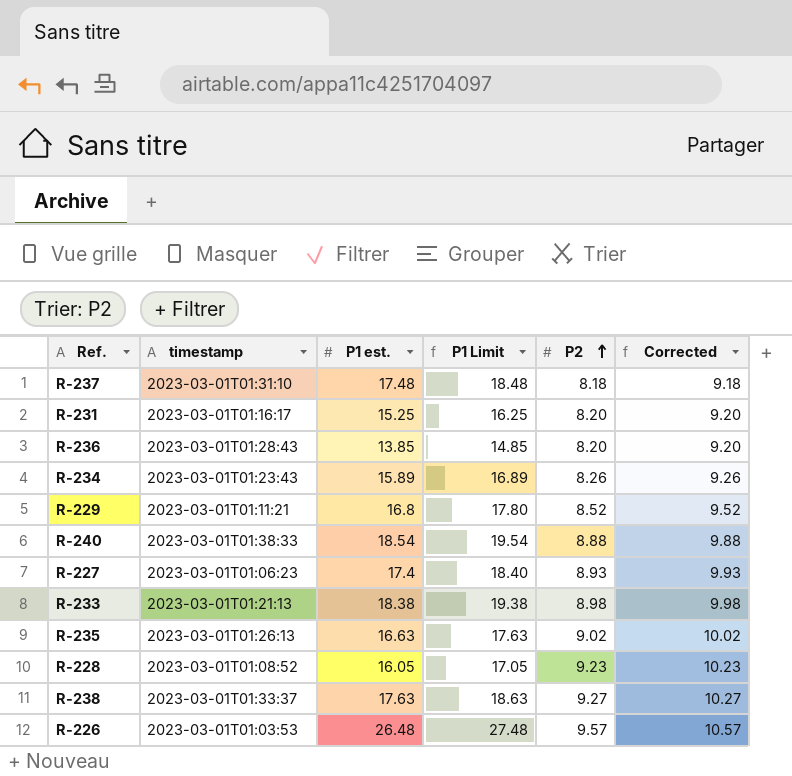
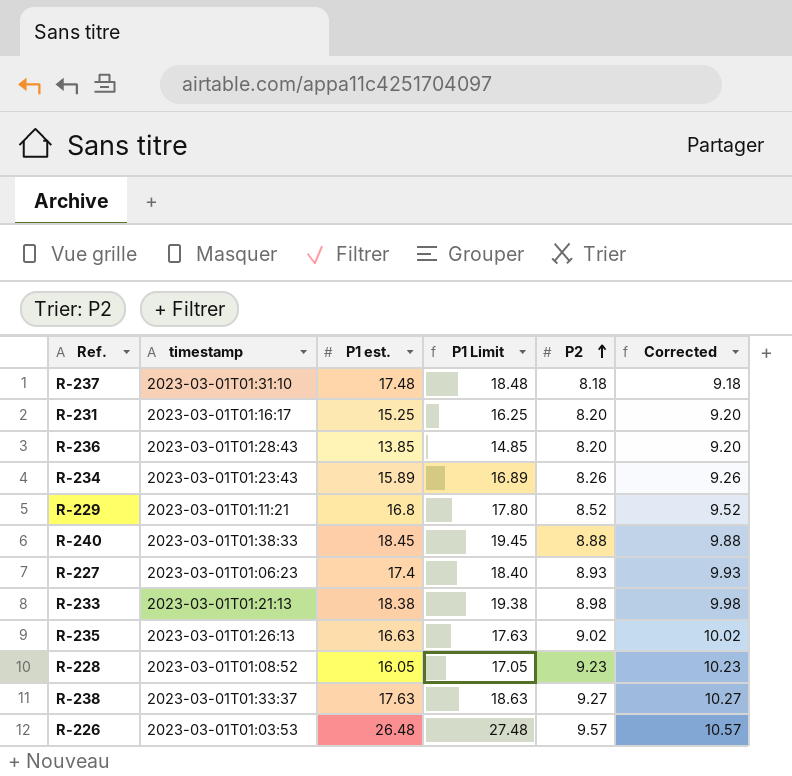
R-240 | P1 est.: 18.54 -> 18.45
R-240 | P1 Limit: 19.54 -> 19.45

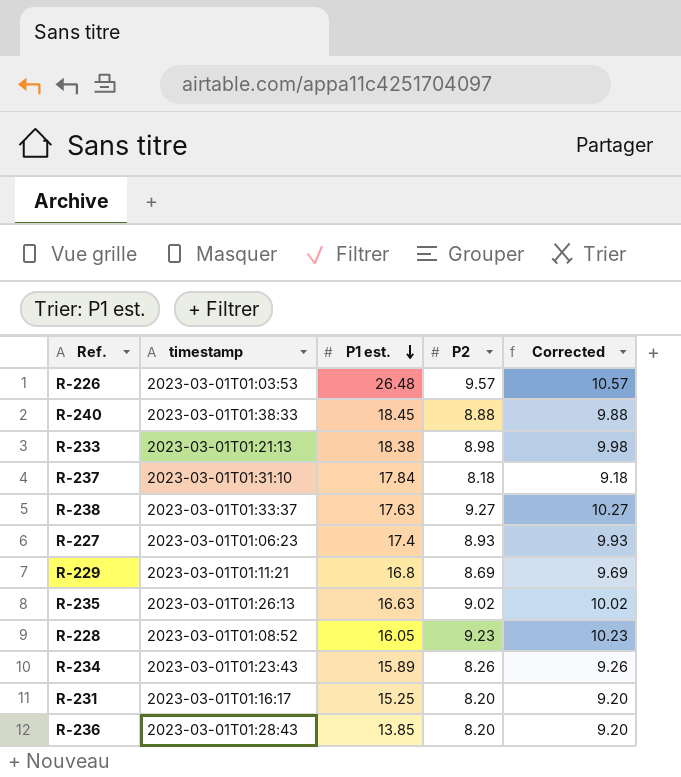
row order: P2 ascending -> P1 est. descending
column P1 Limit | formula: [P1 est.] + 1 -> none
R-237 | P1 est.: 17.48 -> 17.84
R-229 | P2: 8.52 -> 8.69
R-229 | Corrected: 9.52 -> 9.69

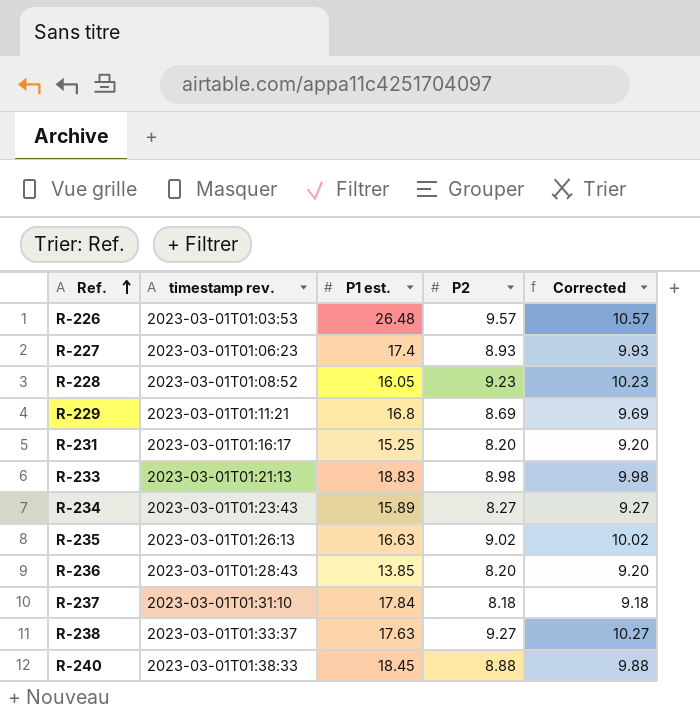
row order: P1 est. descending -> Ref. ascending
column name: timestamp -> timestamp rev.
R-233 | P1 est.: 18.38 -> 18.83
R-234 | P2: 8.26 -> 8.27
R-234 | Corrected: 9.26 -> 9.27

